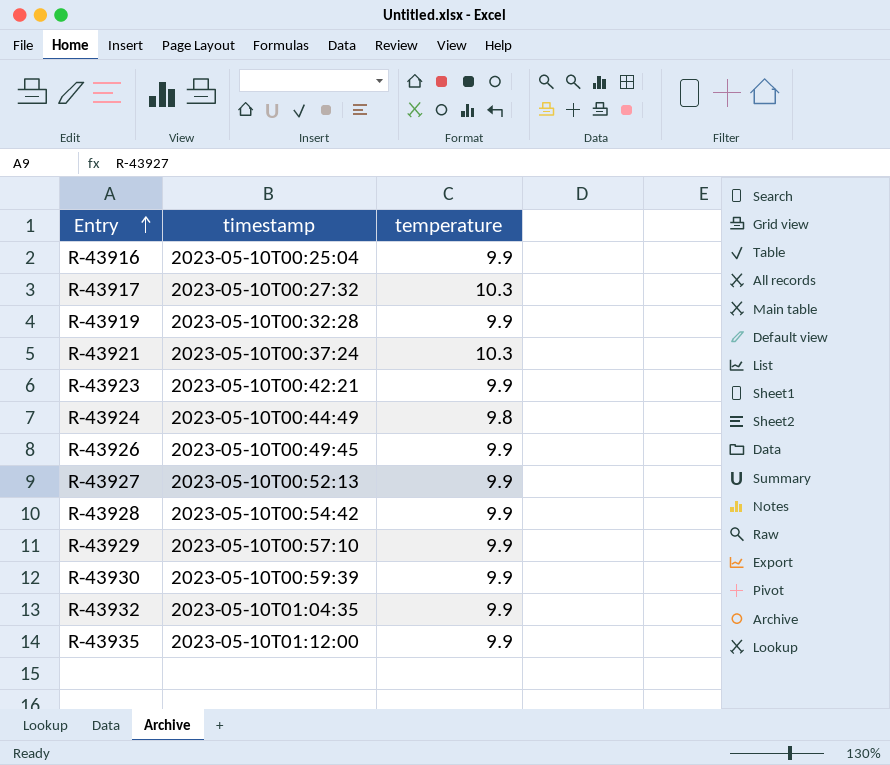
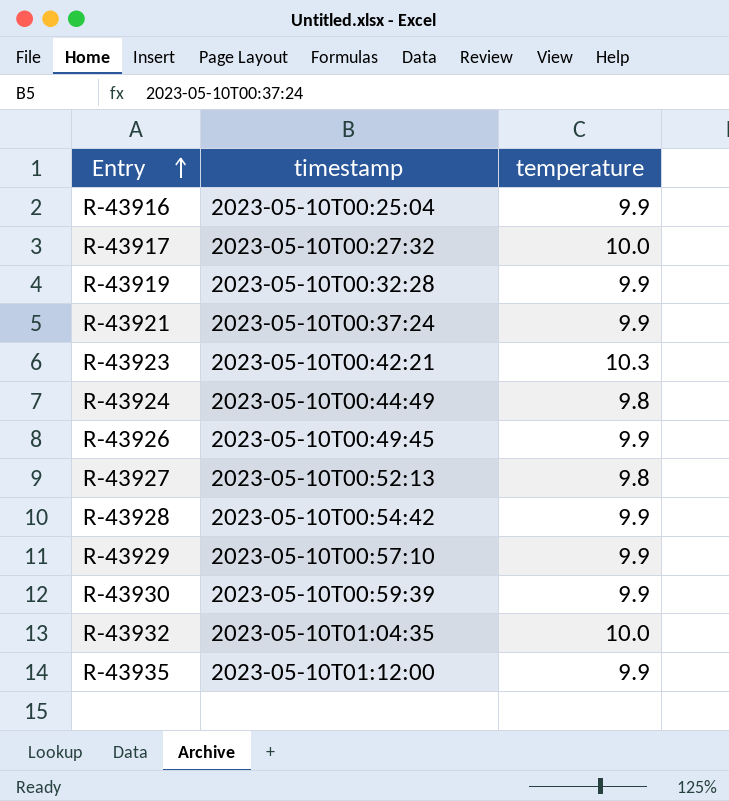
R-43917 | temperature: 10.3 -> 10.0
R-43921 | temperature: 10.3 -> 9.9
R-43923 | temperature: 9.9 -> 10.3
R-43927 | temperature: 9.9 -> 9.8
R-43932 | temperature: 9.9 -> 10.0

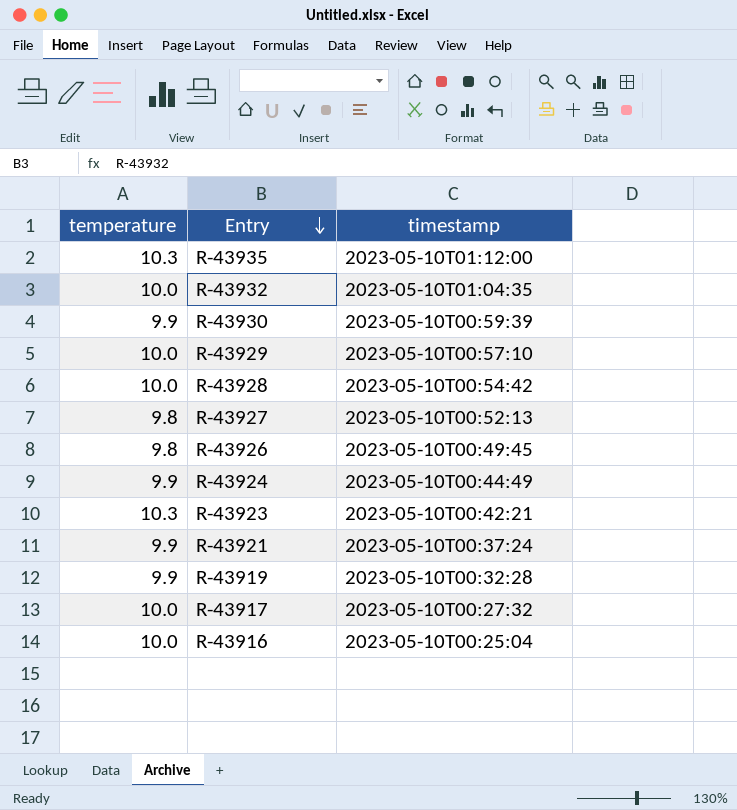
row order: Entry ascending -> Entry descending
column temperature | position: 3 -> 1
R-43935 | temperature: 9.9 -> 10.3
R-43929 | temperature: 9.9 -> 10.0
R-43928 | temperature: 9.9 -> 10.0
R-43926 | temperature: 9.9 -> 9.8
R-43924 | temperature: 9.8 -> 9.9
R-43916 | temperature: 9.9 -> 10.0

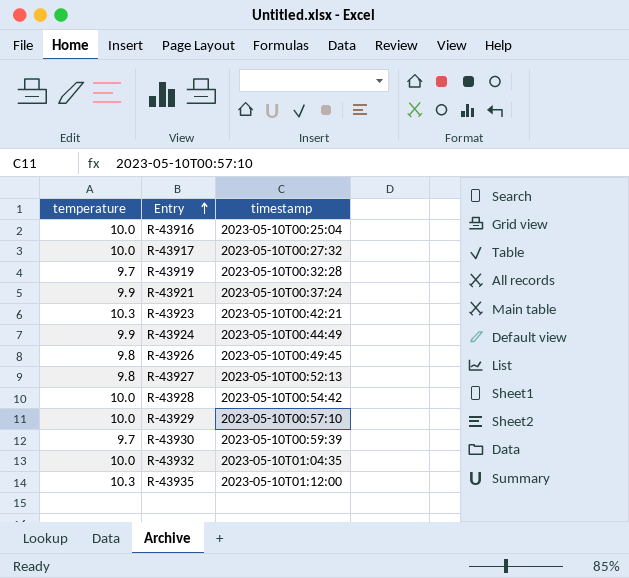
row order: Entry descending -> Entry ascending
R-43919 | temperature: 9.9 -> 9.7
R-43930 | temperature: 9.9 -> 9.7

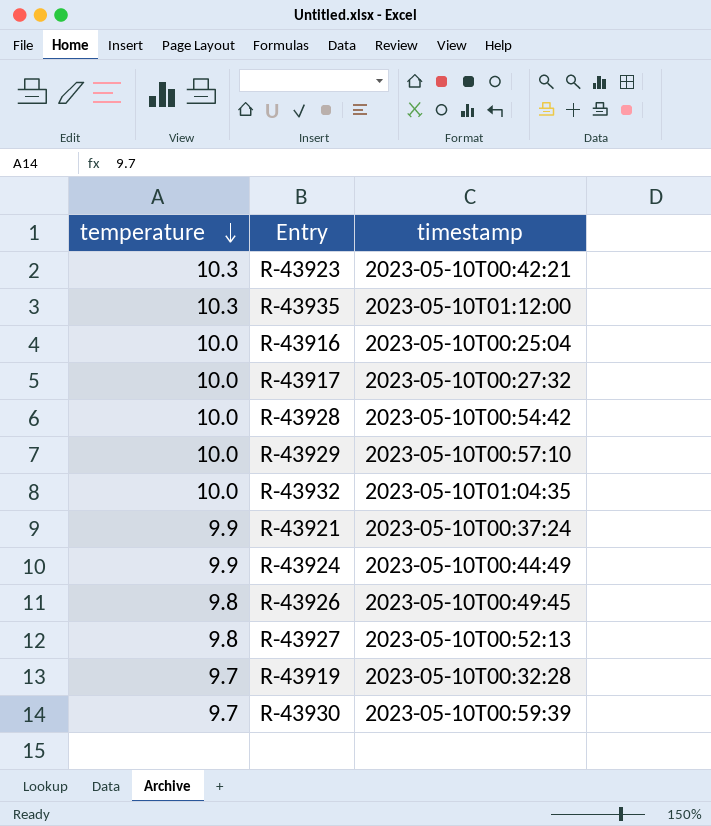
row order: Entry ascending -> temperature descending

